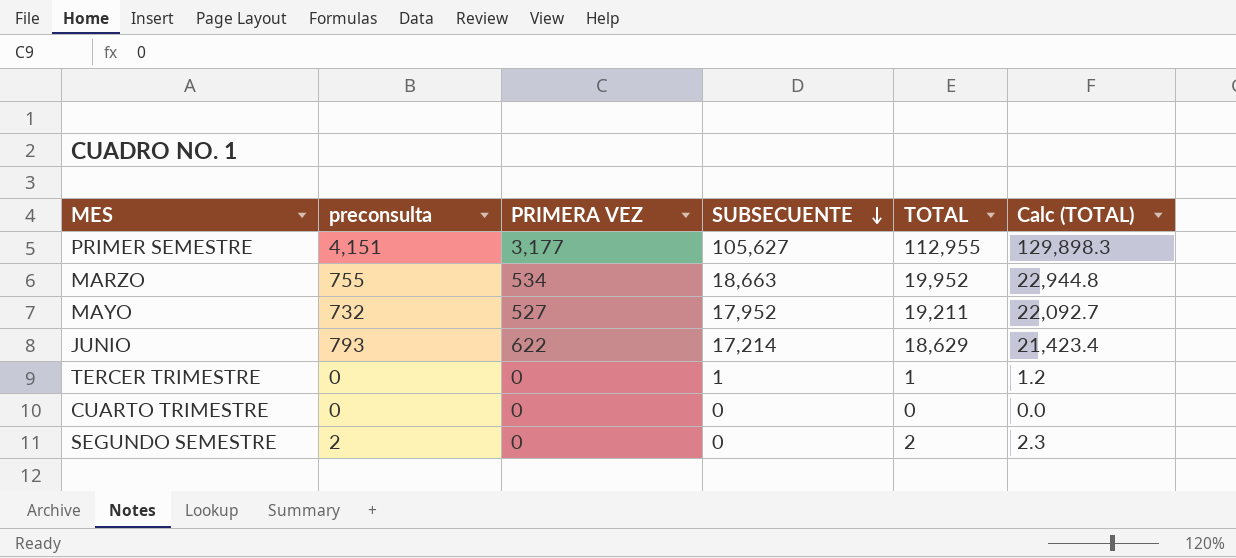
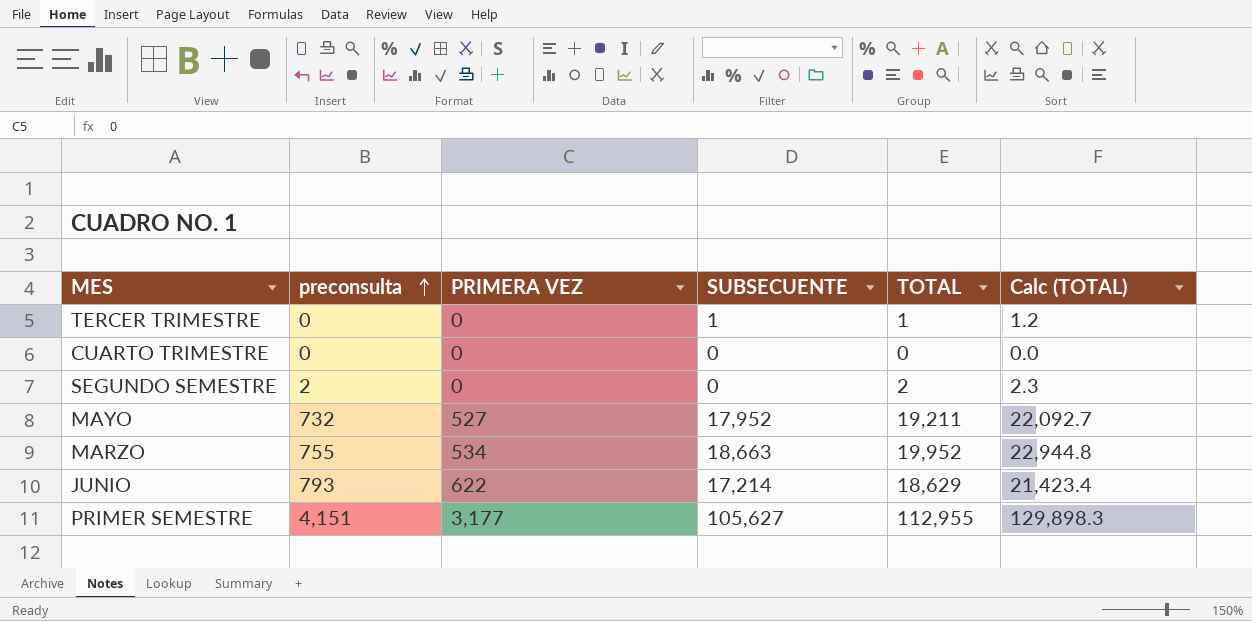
row order: SUBSECUENTE descending -> preconsulta ascending

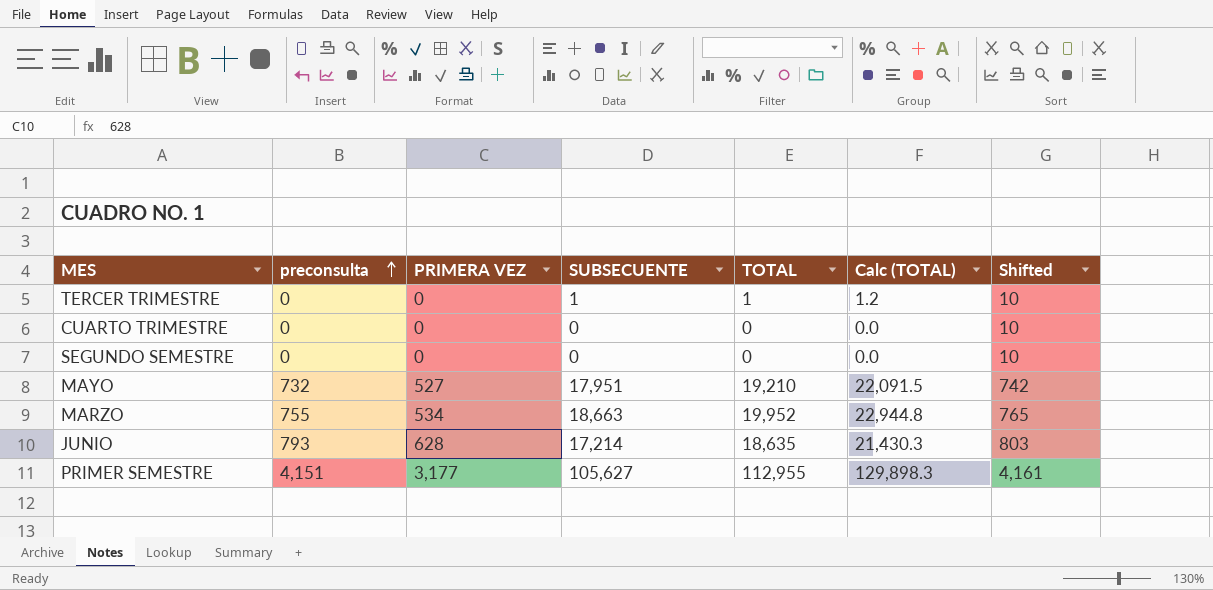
column Shifted | formula: none -> [preconsulta] + 10
SEGUNDO SEMESTRE | preconsulta: 2 -> 0
SEGUNDO SEMESTRE | TOTAL: 2 -> 0
SEGUNDO SEMESTRE | Calc (TOTAL): 2.3 -> 0.0
MAYO | SUBSECUENTE: 17,952 -> 17,951
MAYO | TOTAL: 19,211 -> 19,210
MAYO | Calc (TOTAL): 22,092.7 -> 22,091.5
JUNIO | PRIMERA VEZ: 622 -> 628
JUNIO | TOTAL: 18,629 -> 18,635
JUNIO | Calc (TOTAL): 21,423.4 -> 21,430.3

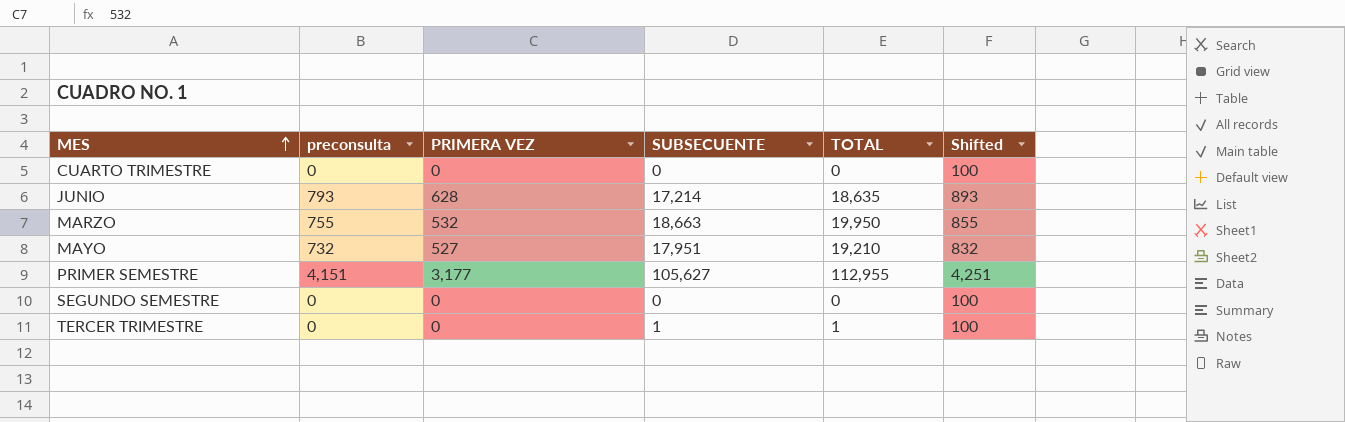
row order: preconsulta ascending -> MES ascending
column Calc (TOTAL) | formula: [TOTAL] * 1.15 -> none
column Shifted | formula: [preconsulta] + 10 -> [preconsulta] + 100
MARZO | PRIMERA VEZ: 534 -> 532
MARZO | TOTAL: 19,952 -> 19,950

